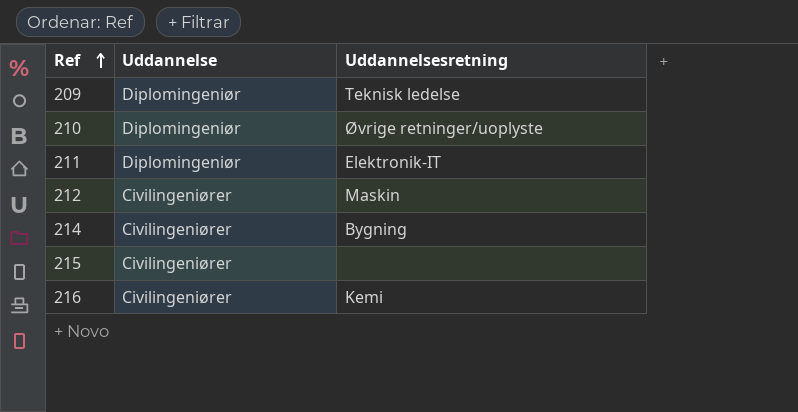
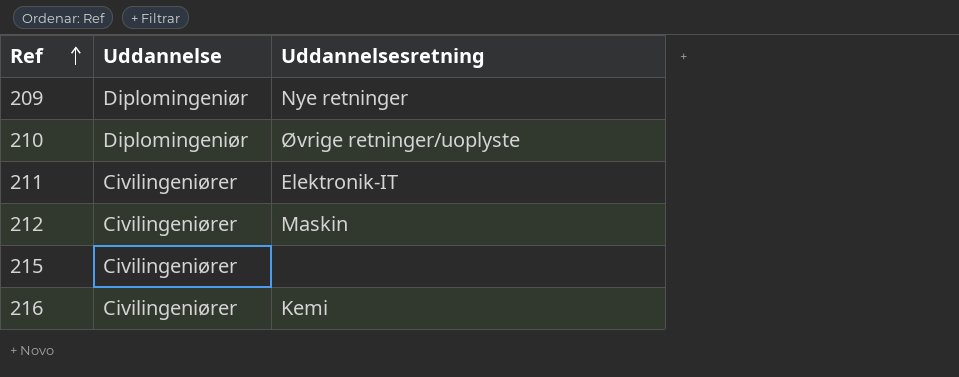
row 214: Civilingeniører | Bygning -> none
209 | Uddannelsesretning: Teknisk ledelse -> Nye retninger
211 | Uddannelse: Diplomingeniør -> Civilingeniører

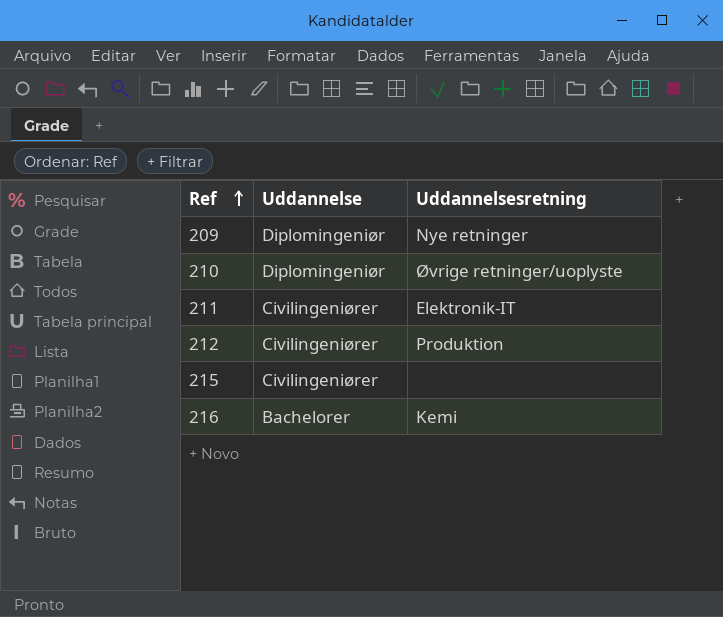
212 | Uddannelsesretning: Maskin -> Produktion
216 | Uddannelse: Civilingeniører -> Bachelorer

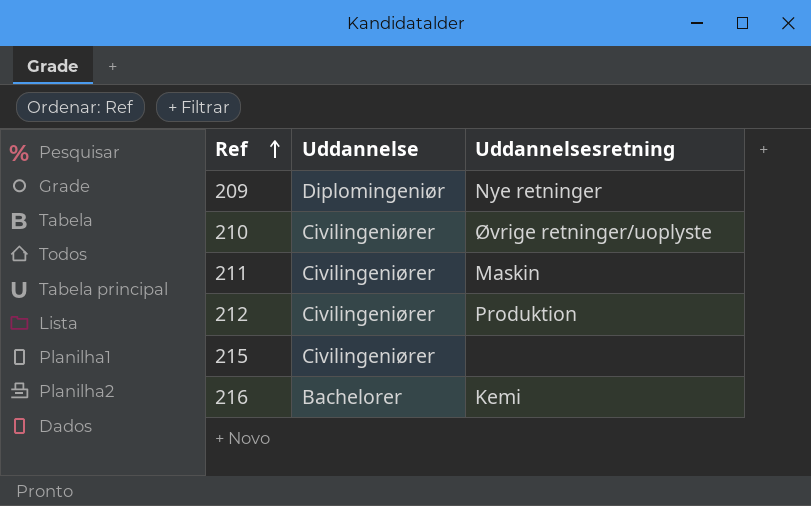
210 | Uddannelse: Diplomingeniør -> Civilingeniører
211 | Uddannelsesretning: Elektronik-IT -> Maskin

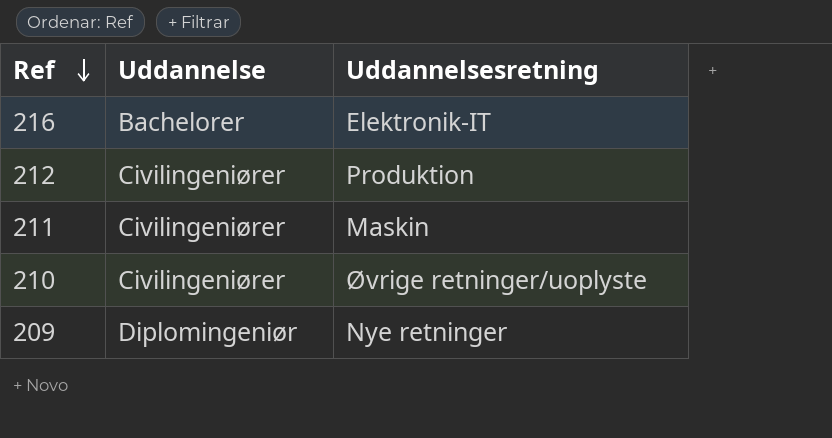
row order: Ref ascending -> Ref descending
row 215: Civilingeniører | none -> none
216 | Uddannelsesretning: Kemi -> Elektronik-IT

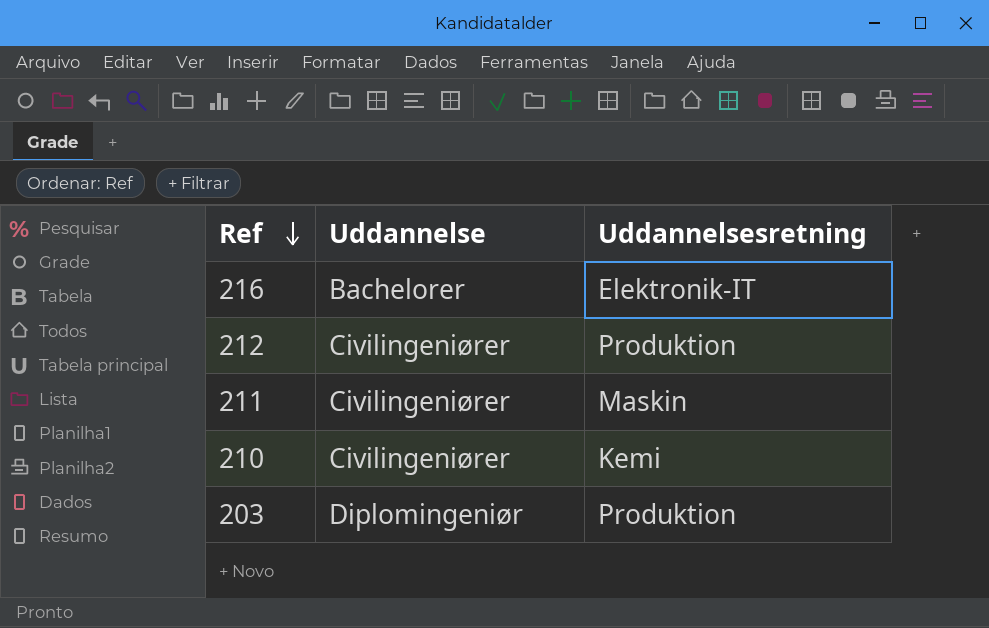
row 209: Diplomingeniør | Nye retninger -> none
210 | Uddannelsesretning: Øvrige retninger/uoplyste -> Kemi
row 203: none -> Diplomingeniør | Produktion

